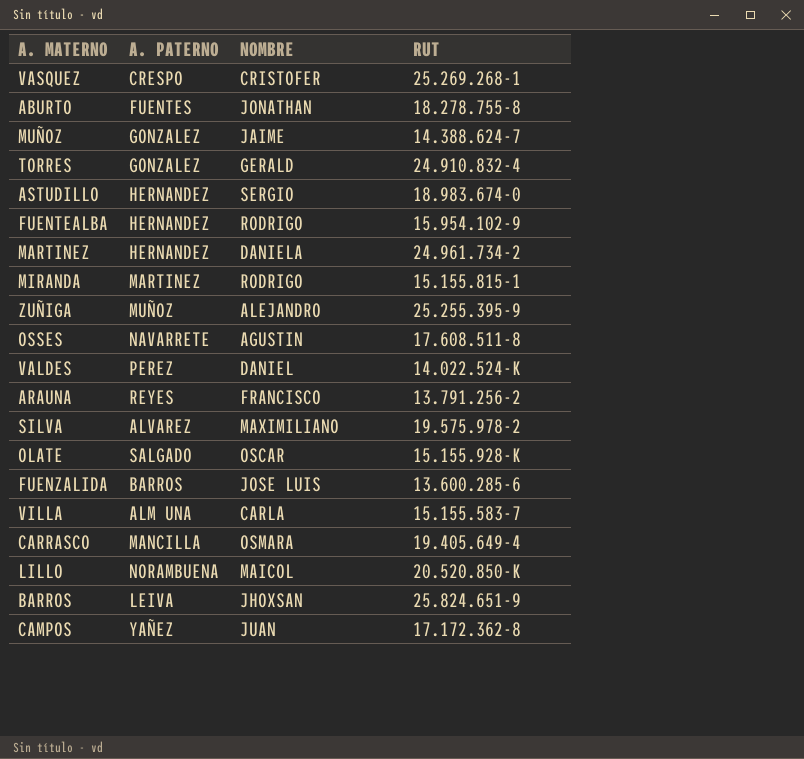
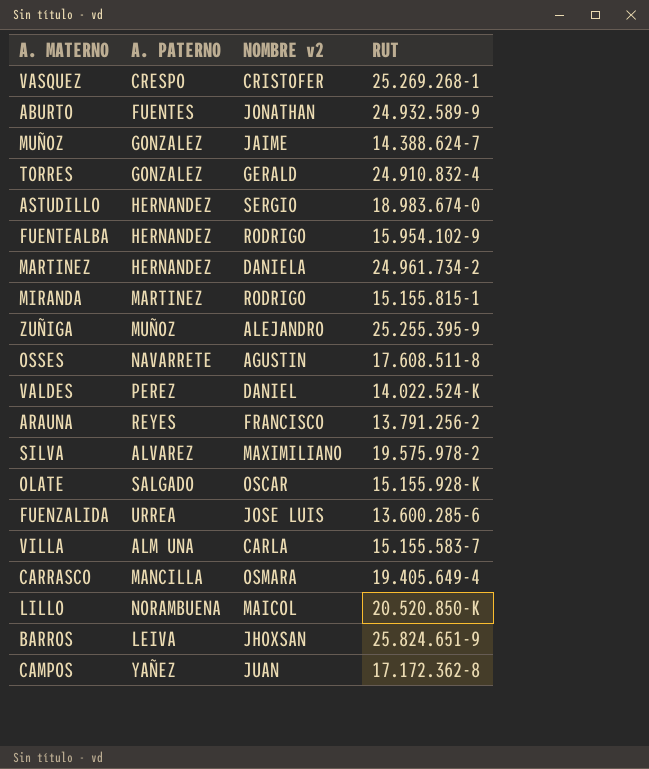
column name: NOMBRE -> NOMBRE v2
ABURTO | RUT: 18.278.755-8 -> 24.932.589-9
FUENZALIDA | A. PATERNO: BARROS -> URREA

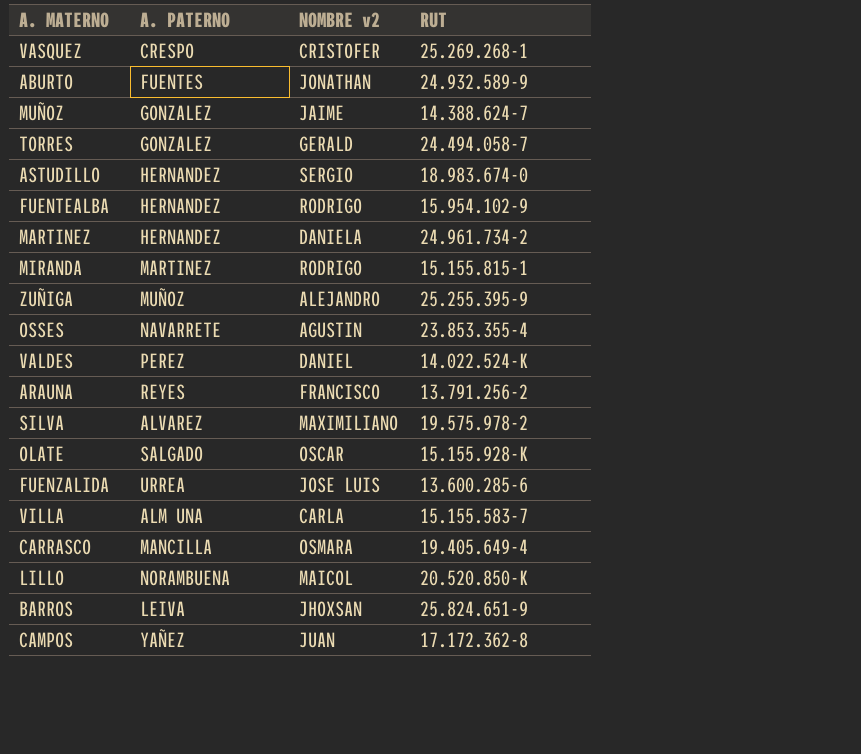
TORRES | RUT: 24.910.832-4 -> 24.494.058-7
OSSES | RUT: 17.608.511-8 -> 23.853.355-4

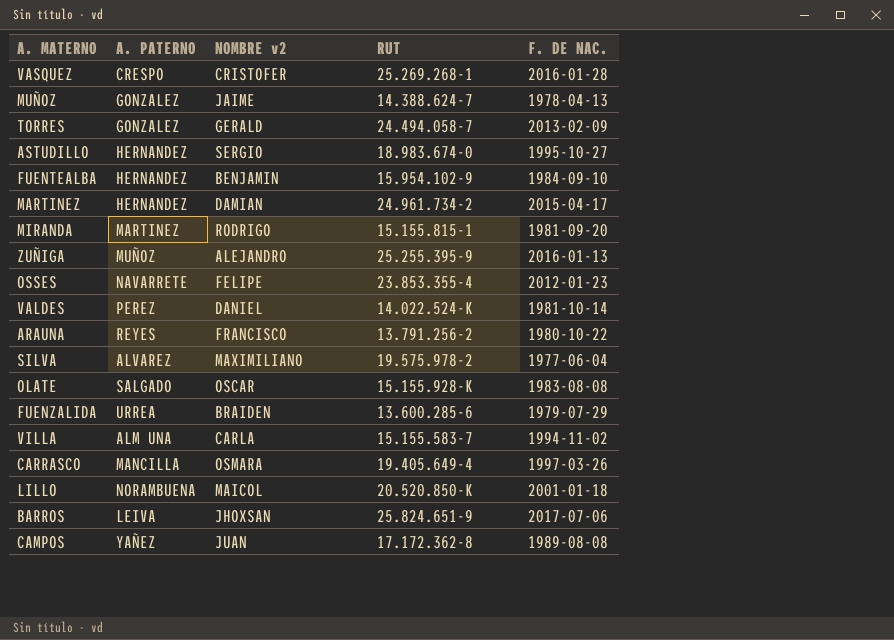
column F. DE NAC. | position: none -> 5
row ABURTO: FUENTES | JONATHAN | 24.932.589-9 -> none
FUENTEALBA | NOMBRE v2: RODRIGO -> BENJAMIN
MARTINEZ | NOMBRE v2: DANIELA -> DAMIAN
OSSES | NOMBRE v2: AGUSTIN -> FELIPE
FUENZALIDA | NOMBRE v2: JOSE LUIS -> BRAIDEN

